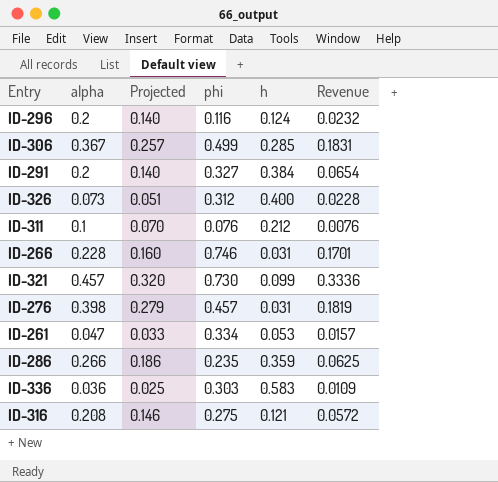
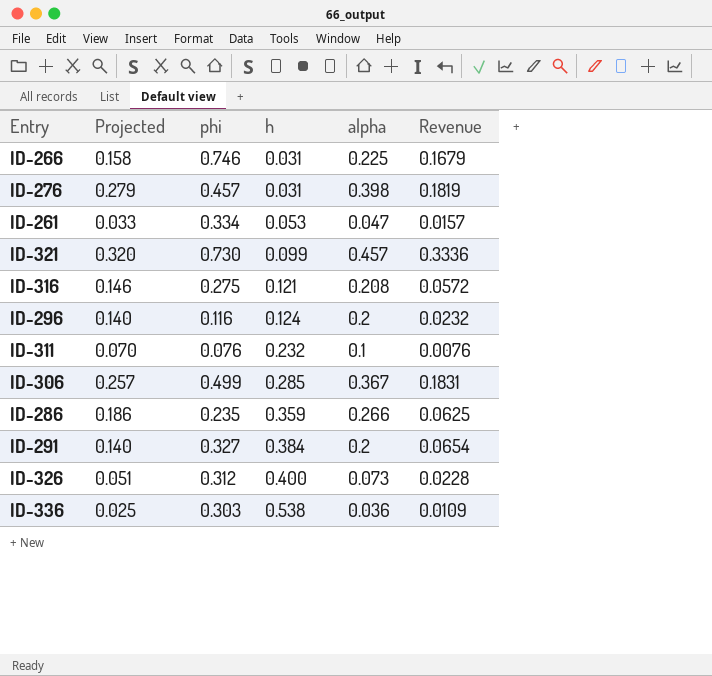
row order: none -> h ascending
column alpha | position: 2 -> 5
ID-266 | Projected: 0.160 -> 0.158
ID-266 | alpha: 0.228 -> 0.225
ID-266 | Revenue: 0.1701 -> 0.1679
ID-311 | h: 0.212 -> 0.232
ID-336 | h: 0.583 -> 0.538

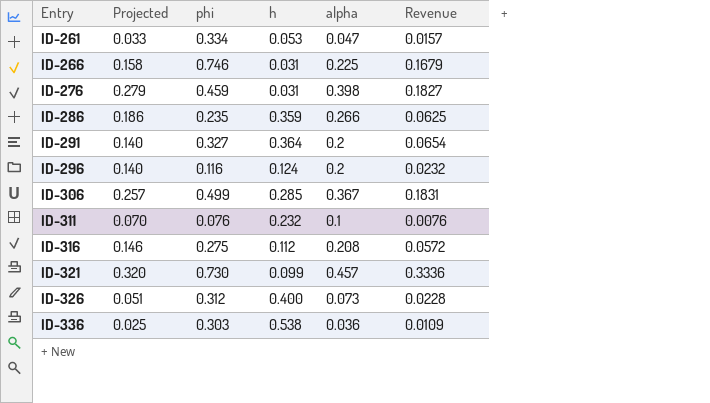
row order: h ascending -> Entry ascending
ID-276 | phi: 0.457 -> 0.459
ID-276 | Revenue: 0.1819 -> 0.1827
ID-291 | h: 0.384 -> 0.364
ID-316 | h: 0.121 -> 0.112

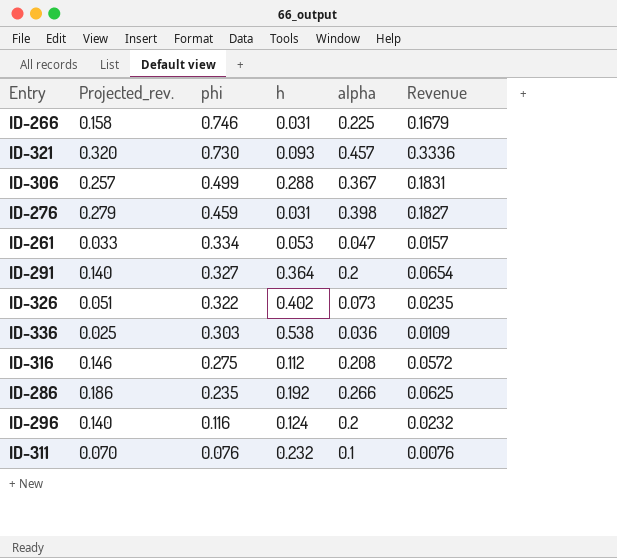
row order: Entry ascending -> phi descending
column name: Projected -> Projected_rev.
ID-321 | h: 0.099 -> 0.093
ID-306 | h: 0.285 -> 0.288
ID-326 | phi: 0.312 -> 0.322
ID-326 | h: 0.400 -> 0.402
ID-326 | Revenue: 0.0228 -> 0.0235
ID-286 | h: 0.359 -> 0.192

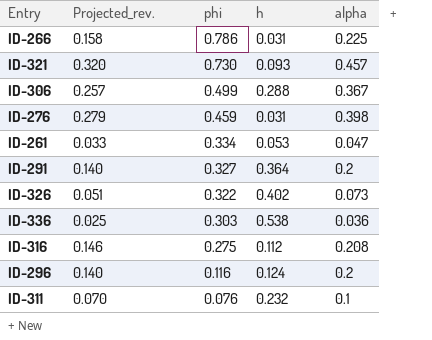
column Revenue | formula: [phi] * [alpha] -> none
row ID-286: 0.186 | 0.235 | 0.192 | 0.266 | 0.0625 -> none
ID-266 | phi: 0.746 -> 0.786

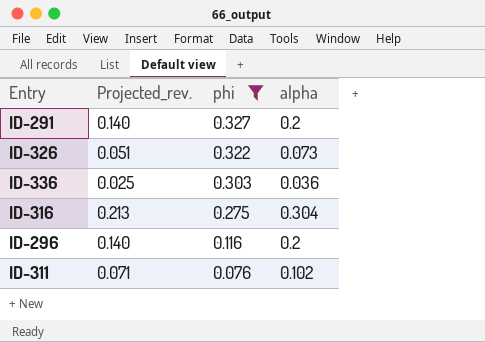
filter: none -> phi <= 0.327
column h | position: 4 -> none
ID-316 | Projected_rev.: 0.146 -> 0.213
ID-316 | alpha: 0.208 -> 0.304
ID-311 | Projected_rev.: 0.070 -> 0.071
ID-311 | alpha: 0.1 -> 0.102

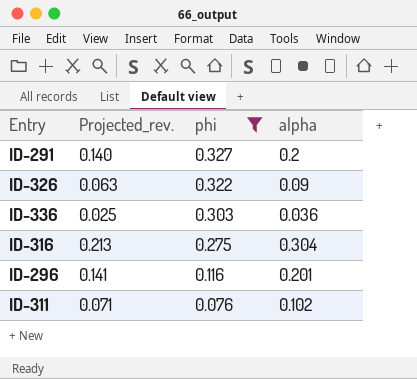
ID-326 | Projected_rev.: 0.051 -> 0.063
ID-326 | alpha: 0.073 -> 0.09
ID-296 | Projected_rev.: 0.140 -> 0.141
ID-296 | alpha: 0.2 -> 0.201

